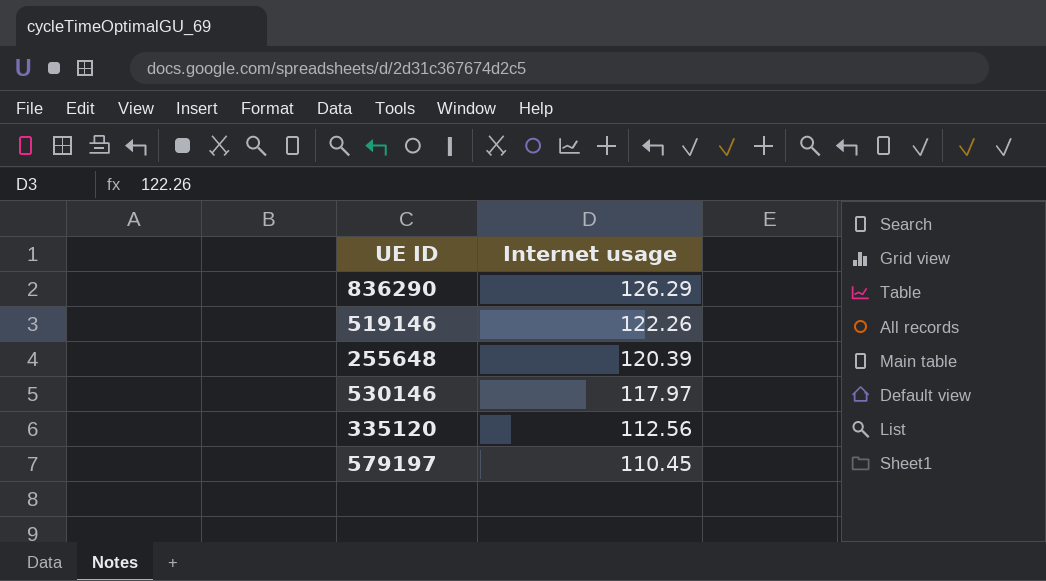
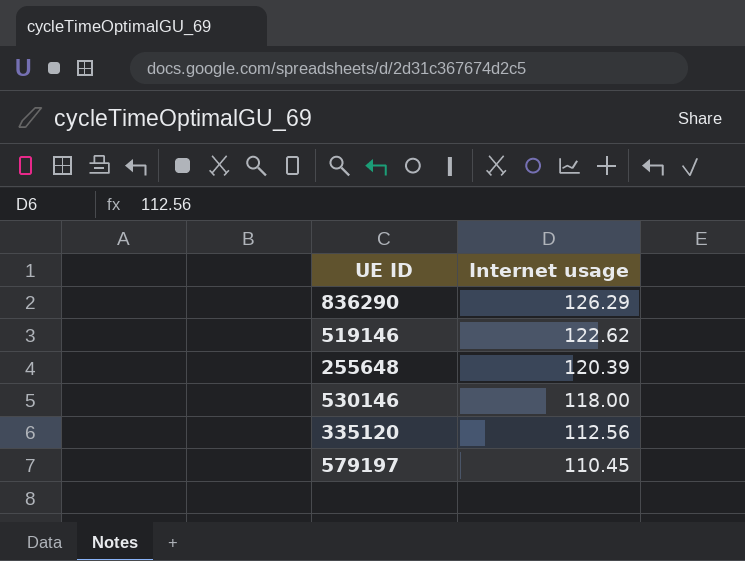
519146 | Internet usage: 122.26 -> 122.62
530146 | Internet usage: 117.97 -> 118.00

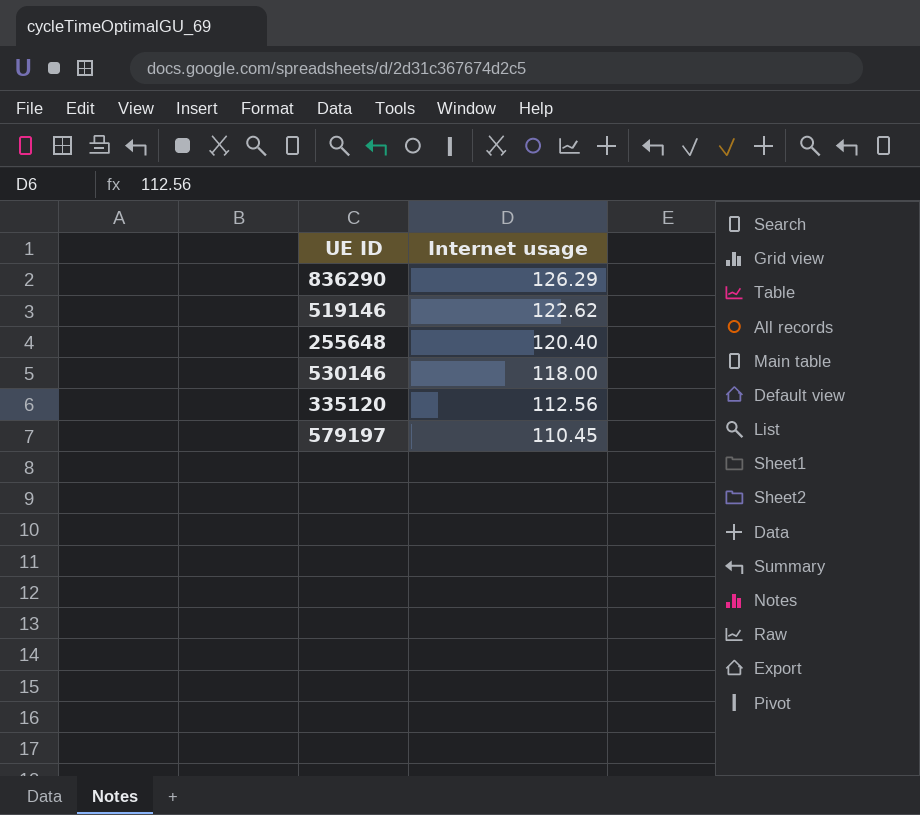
255648 | Internet usage: 120.39 -> 120.40

